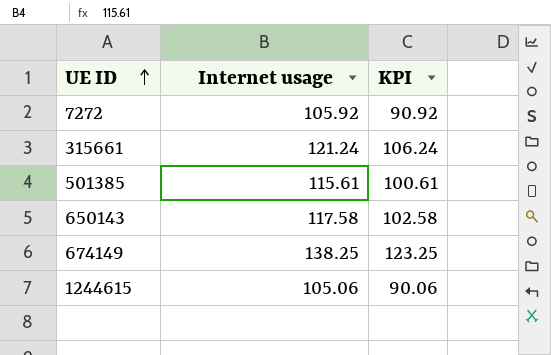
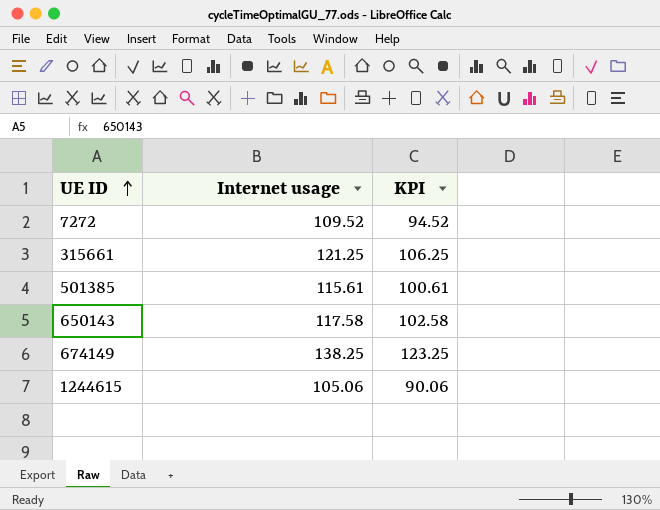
7272 | Internet usage: 105.92 -> 109.52
7272 | KPI: 90.92 -> 94.52
315661 | Internet usage: 121.24 -> 121.25
315661 | KPI: 106.24 -> 106.25

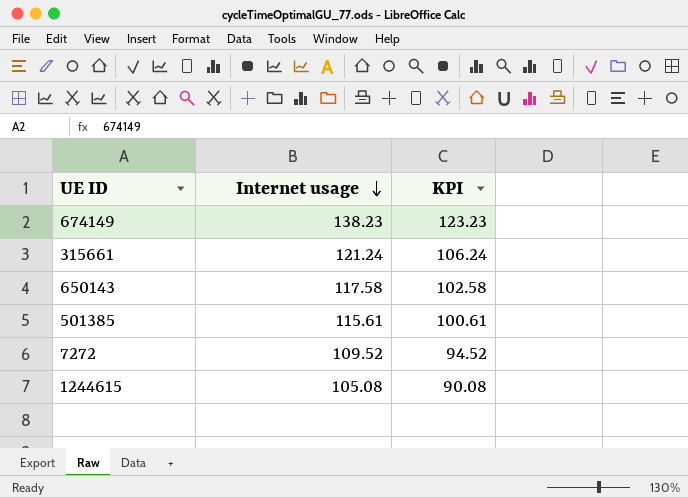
row order: UE ID ascending -> Internet usage descending
674149 | Internet usage: 138.25 -> 138.23
674149 | KPI: 123.25 -> 123.23
315661 | Internet usage: 121.25 -> 121.24
315661 | KPI: 106.25 -> 106.24
1244615 | Internet usage: 105.06 -> 105.08
1244615 | KPI: 90.06 -> 90.08

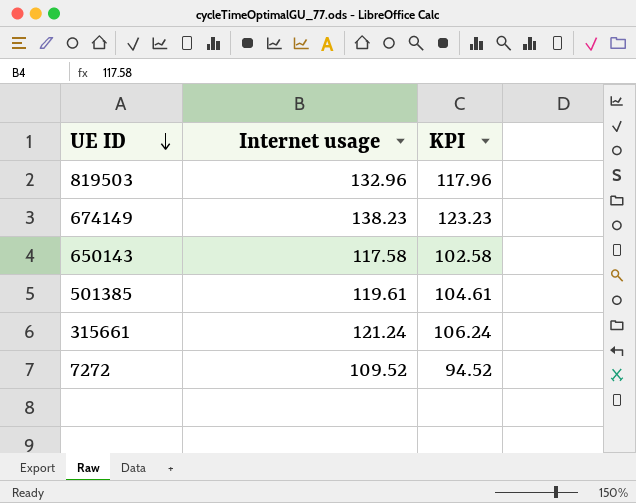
row order: Internet usage descending -> UE ID descending
row 1244615: 105.08 | 90.08 -> none
row 819503: none -> 132.96 | 117.96
501385 | Internet usage: 115.61 -> 119.61
501385 | KPI: 100.61 -> 104.61

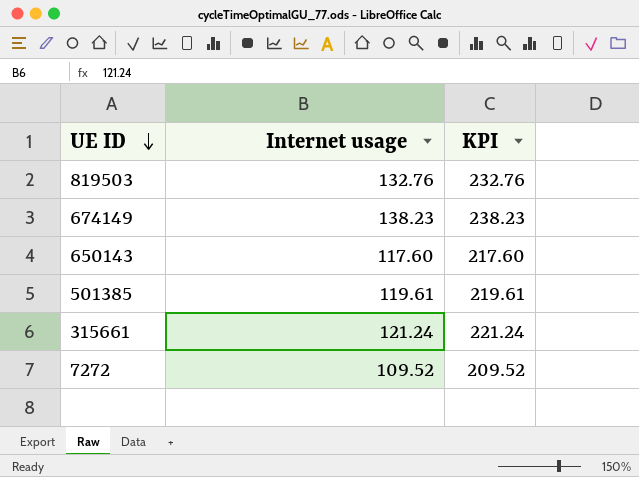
column KPI | formula: [Internet usage] - 15 -> [Internet usage] + 100
819503 | Internet usage: 132.96 -> 132.76
650143 | Internet usage: 117.58 -> 117.60

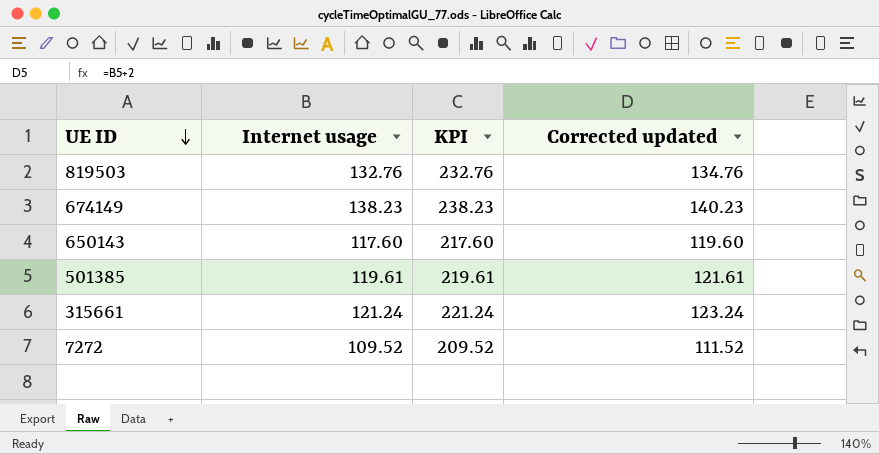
column Corrected updated | formula: none -> [Internet usage] + 2

